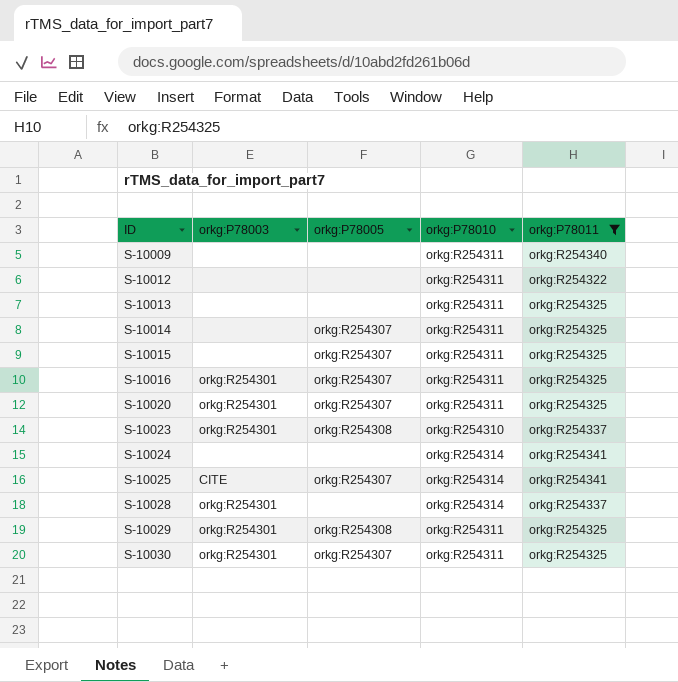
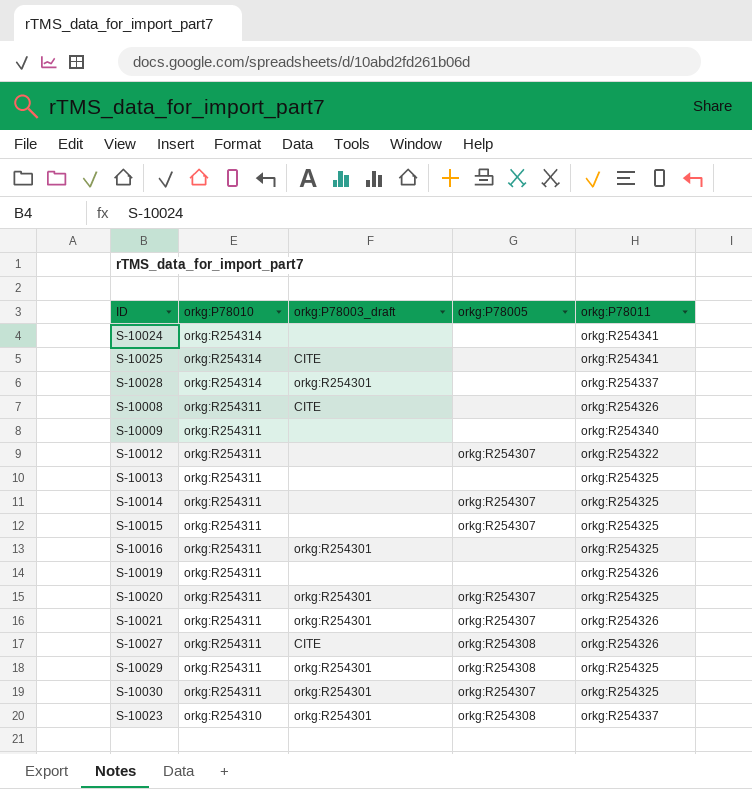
filter: orkg:P78011 != orkg:R254326 -> none
row order: ID ascending -> orkg:P78010 descending
column orkg:P78010 | position: 4 -> 2
column name: orkg:P78003 -> orkg:P78003_draft
S-10025 | orkg:P78005: orkg:R254307 -> none
S-10012 | orkg:P78005: none -> orkg:R254307
S-10016 | orkg:P78005: orkg:R254307 -> none

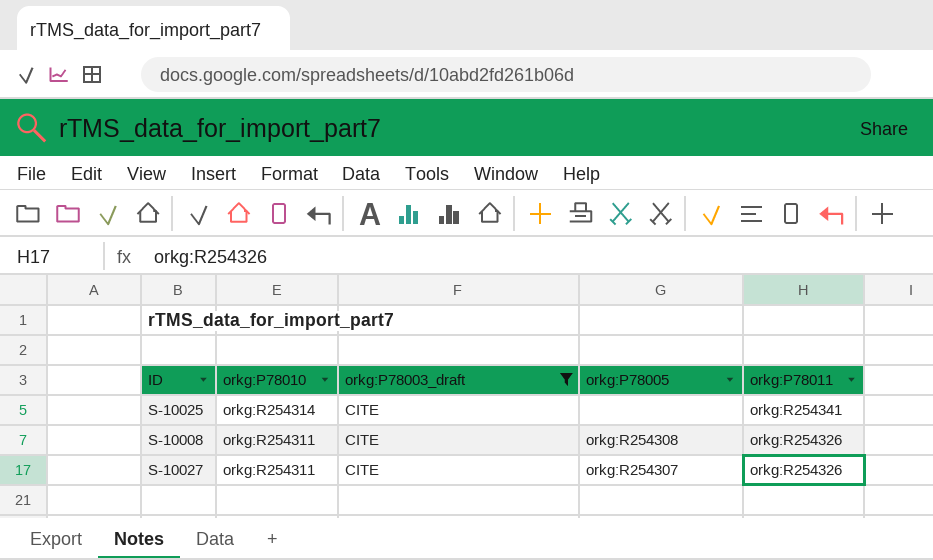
filter: none -> orkg:P78003_draft = CITE
S-10008 | orkg:P78005: none -> orkg:R254308
S-10027 | orkg:P78005: orkg:R254308 -> orkg:R254307

